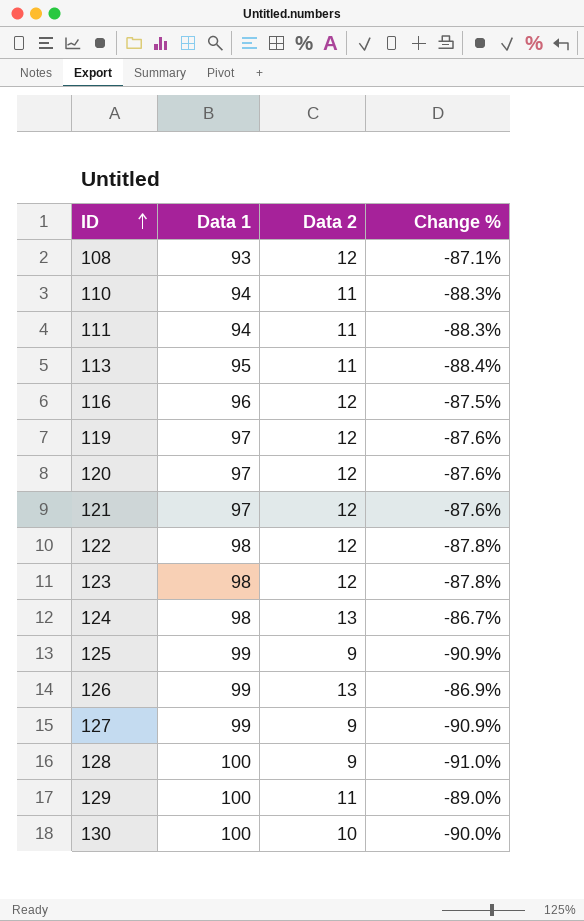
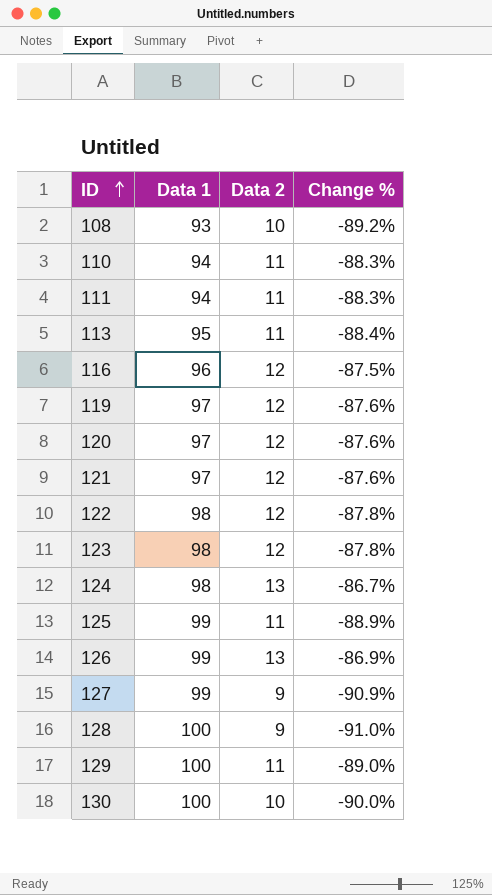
108 | Data 2: 12 -> 10
108 | Change %: -87.1% -> -89.2%
125 | Data 2: 9 -> 11
125 | Change %: -90.9% -> -88.9%

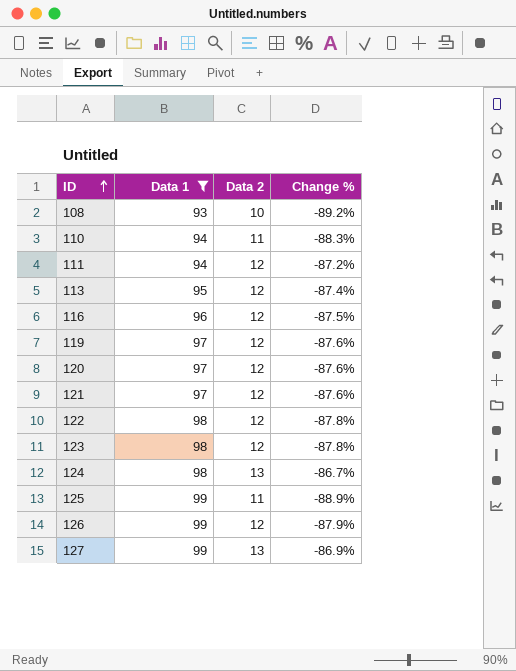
filter: none -> Data 1 != 100
111 | Data 2: 11 -> 12
111 | Change %: -88.3% -> -87.2%
113 | Data 2: 11 -> 12
113 | Change %: -88.4% -> -87.4%
126 | Data 2: 13 -> 12
126 | Change %: -86.9% -> -87.9%
127 | Data 2: 9 -> 13
127 | Change %: -90.9% -> -86.9%

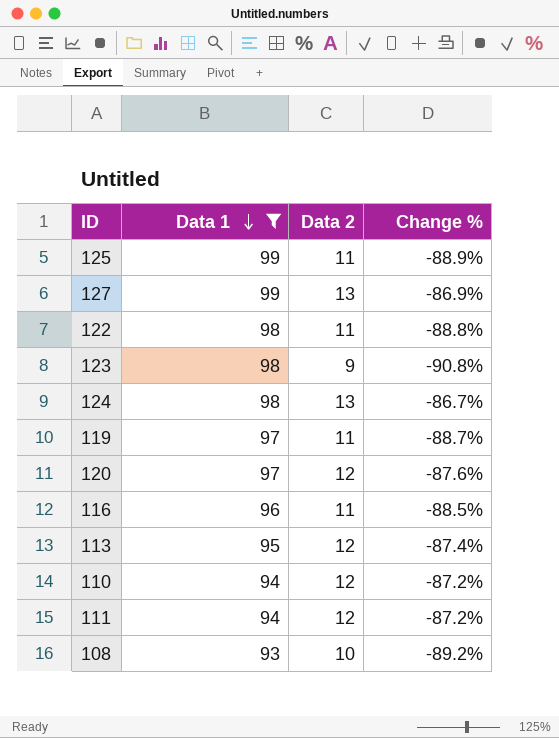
row order: ID ascending -> Data 1 descending
row 121: 97 | 12 | -87.6% -> none
row 126: 99 | 12 | -87.9% -> none
122 | Data 2: 12 -> 11
122 | Change %: -87.8% -> -88.8%
123 | Data 2: 12 -> 9
123 | Change %: -87.8% -> -90.8%
119 | Data 2: 12 -> 11
119 | Change %: -87.6% -> -88.7%
116 | Data 2: 12 -> 11
116 | Change %: -87.5% -> -88.5%
110 | Data 2: 11 -> 12
110 | Change %: -88.3% -> -87.2%

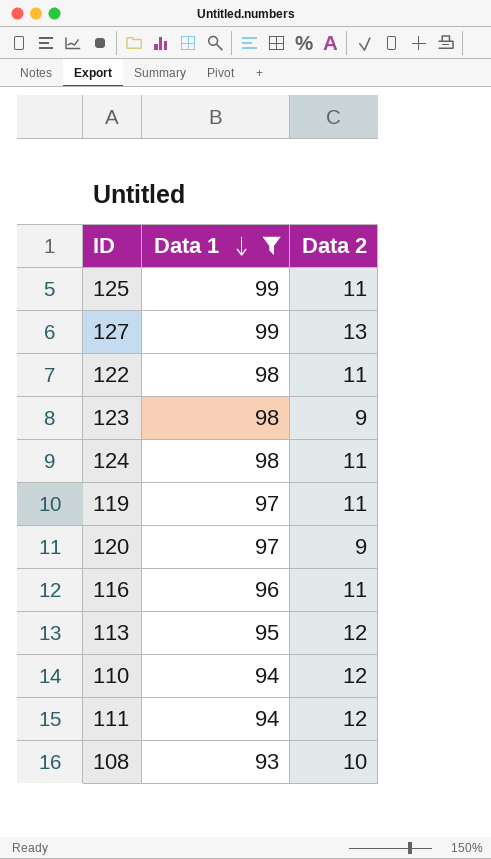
column Change % | formula: ([Data 2] - [Data 1]) / [Data 1] -> none
124 | Data 2: 13 -> 11
120 | Data 2: 12 -> 9

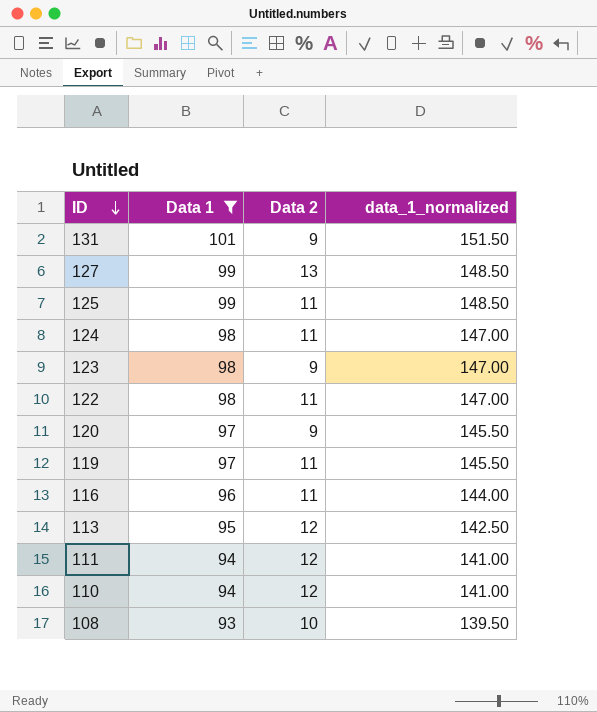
row order: Data 1 descending -> ID descending
column data_1_normalized | formula: none -> [Data 1] * 1.5
row 131: none -> 101 | 9 | 151.50

